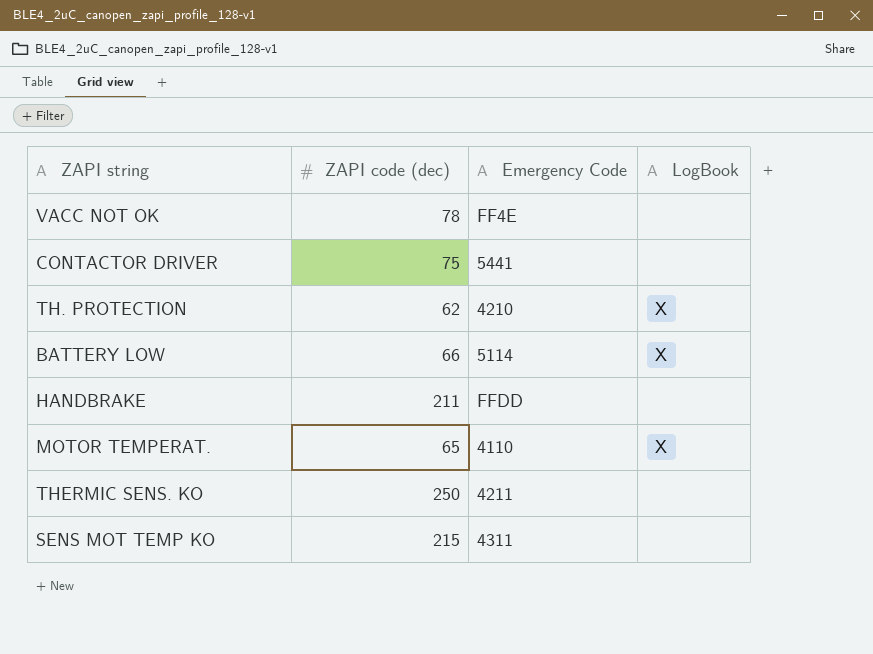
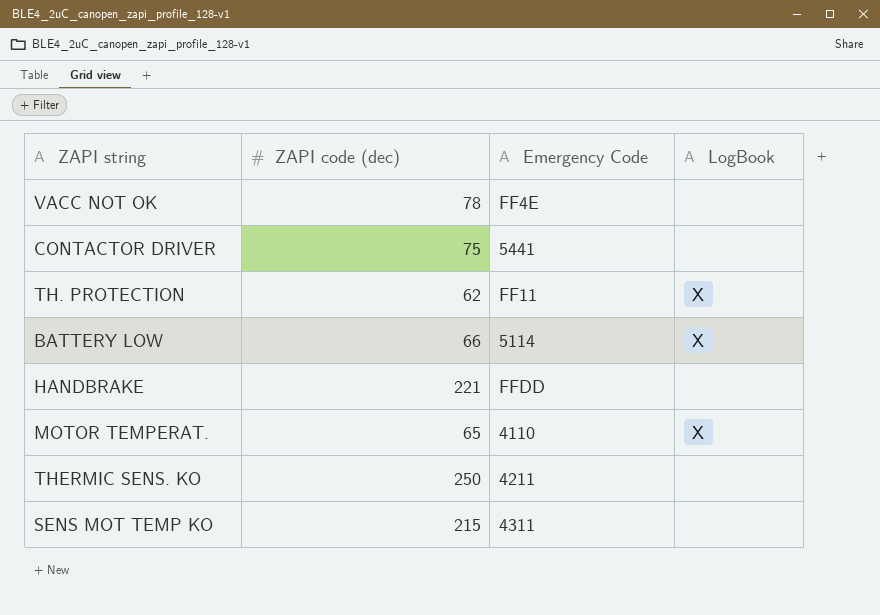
TH. PROTECTION | Emergency Code: 4210 -> FF11
HANDBRAKE | ZAPI code (dec): 211 -> 221

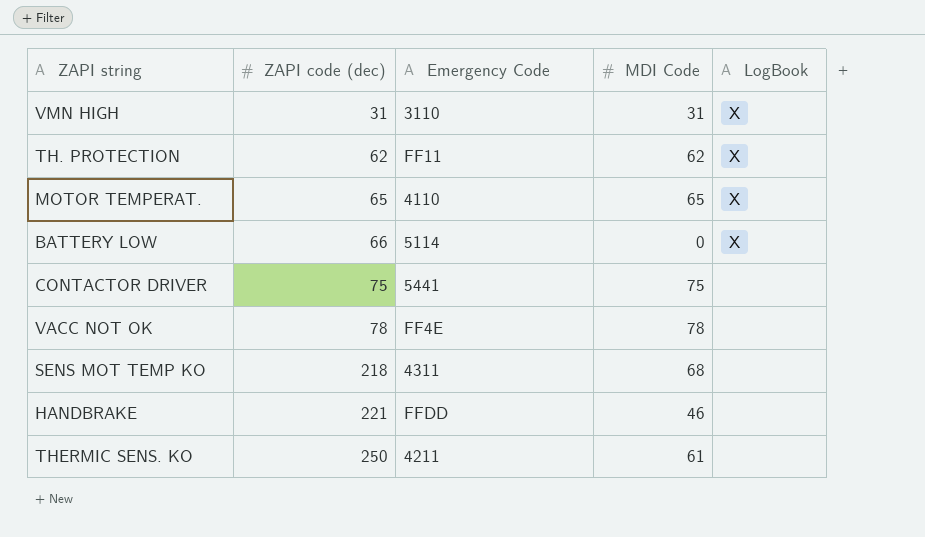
row order: none -> ZAPI code (dec) ascending
column MDI Code | position: none -> 4
row VMN HIGH: none -> 31 | 3110 | 31 | X
SENS MOT TEMP KO | ZAPI code (dec): 215 -> 218

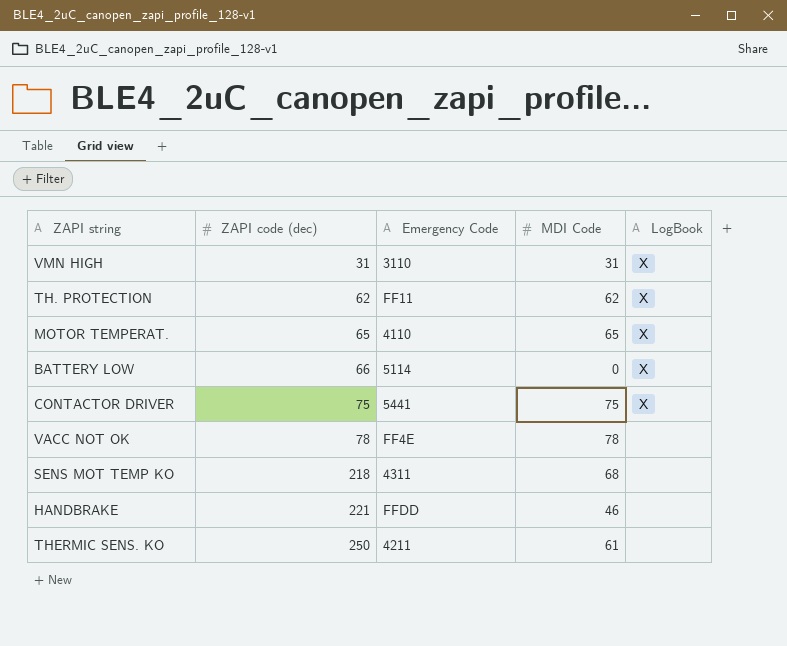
CONTACTOR DRIVER | LogBook: none -> X

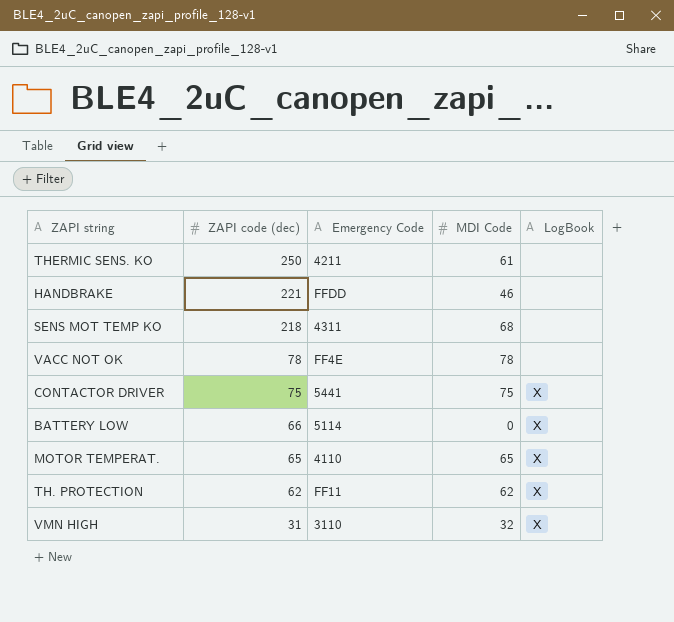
row order: ZAPI code (dec) ascending -> ZAPI code (dec) descending
VMN HIGH | MDI Code: 31 -> 32

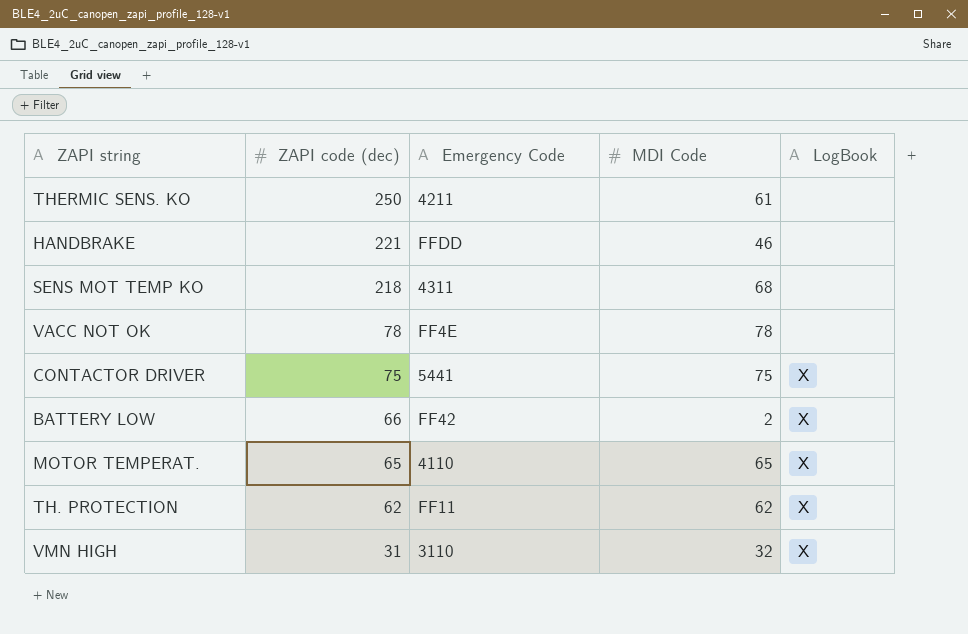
BATTERY LOW | Emergency Code: 5114 -> FF42
BATTERY LOW | MDI Code: 0 -> 2

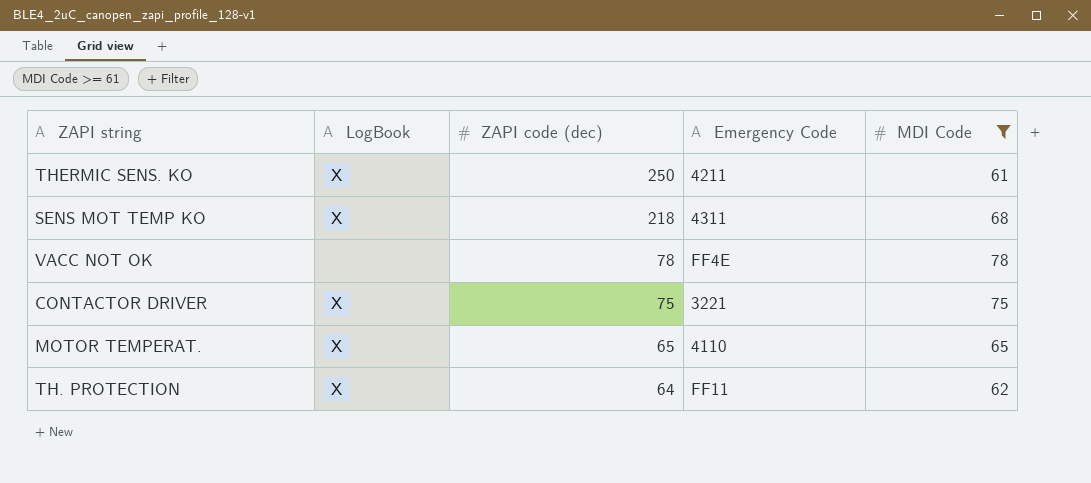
filter: none -> MDI Code >= 61
column LogBook | position: 5 -> 2
THERMIC SENS. KO | LogBook: none -> X
SENS MOT TEMP KO | LogBook: none -> X
CONTACTOR DRIVER | Emergency Code: 5441 -> 3221
TH. PROTECTION | ZAPI code (dec): 62 -> 64

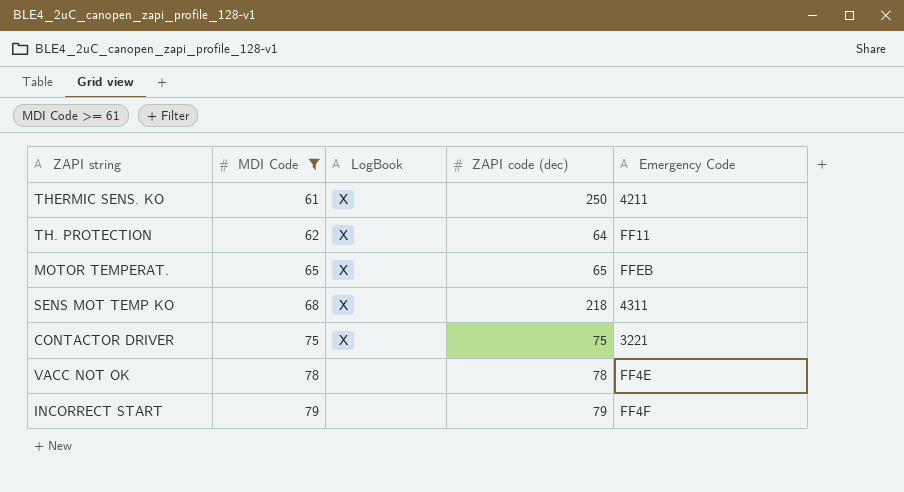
row order: ZAPI code (dec) descending -> MDI Code ascending
column MDI Code | position: 5 -> 2
MOTOR TEMPERAT. | Emergency Code: 4110 -> FFEB
row INCORRECT START: none -> 79 | none | 79 | FF4F

